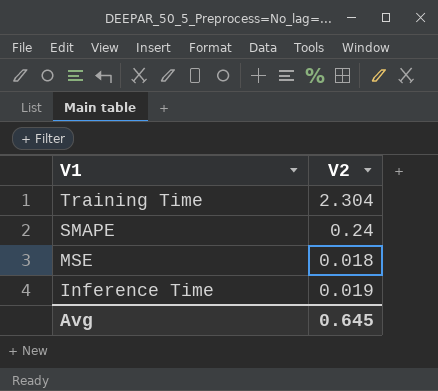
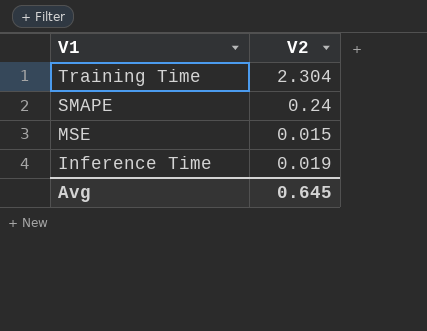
MSE | V2: 0.018 -> 0.015

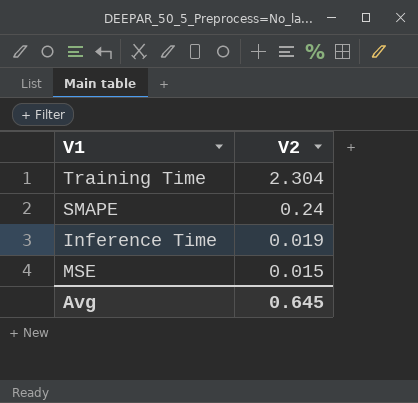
row order: V1 descending -> V2 descending

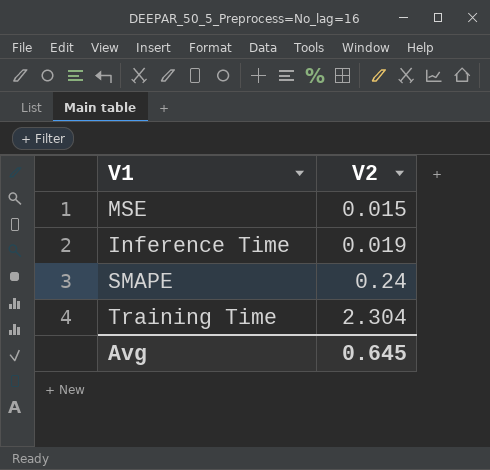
row order: V2 descending -> V2 ascending

